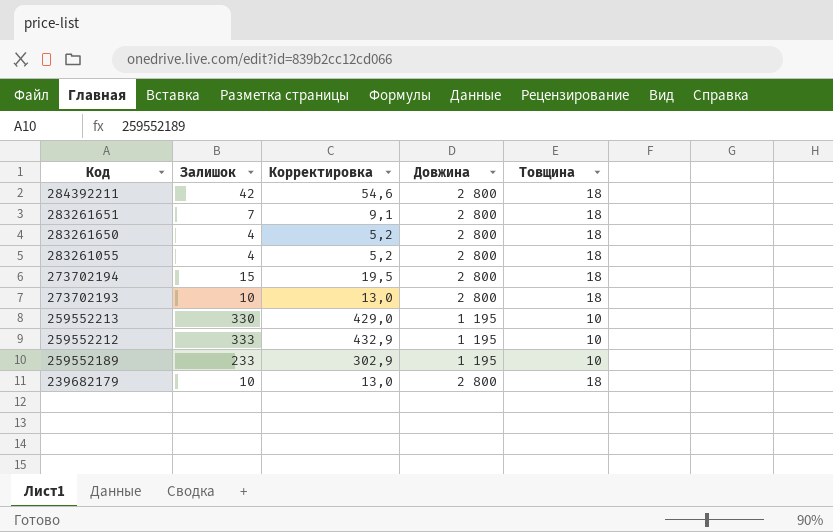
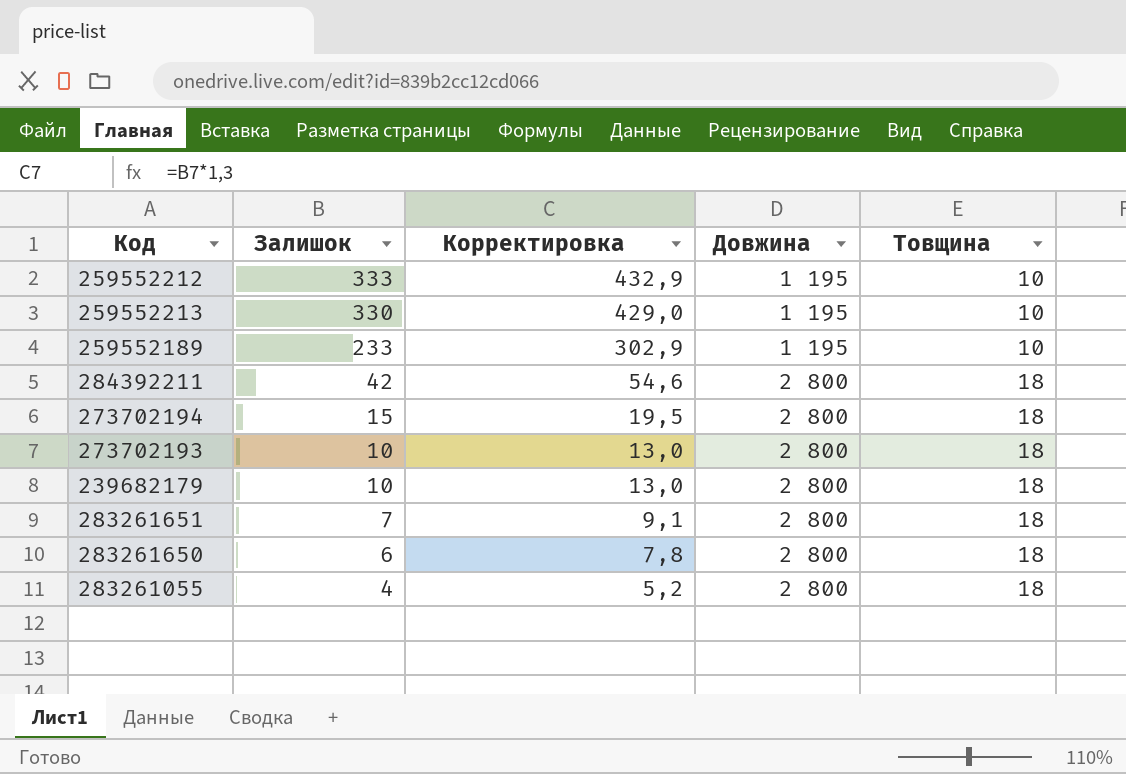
row order: Код descending -> Залишок descending
283261650 | Залишок: 4 -> 6
283261650 | Корректировка: 5,2 -> 7,8

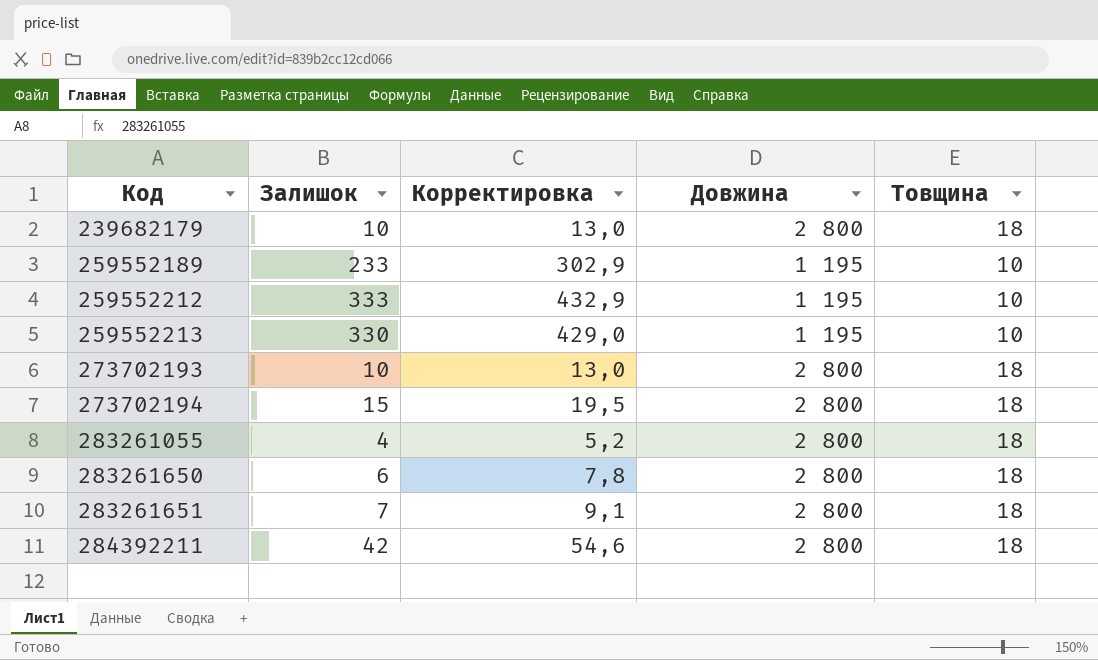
row order: Залишок descending -> Код ascending

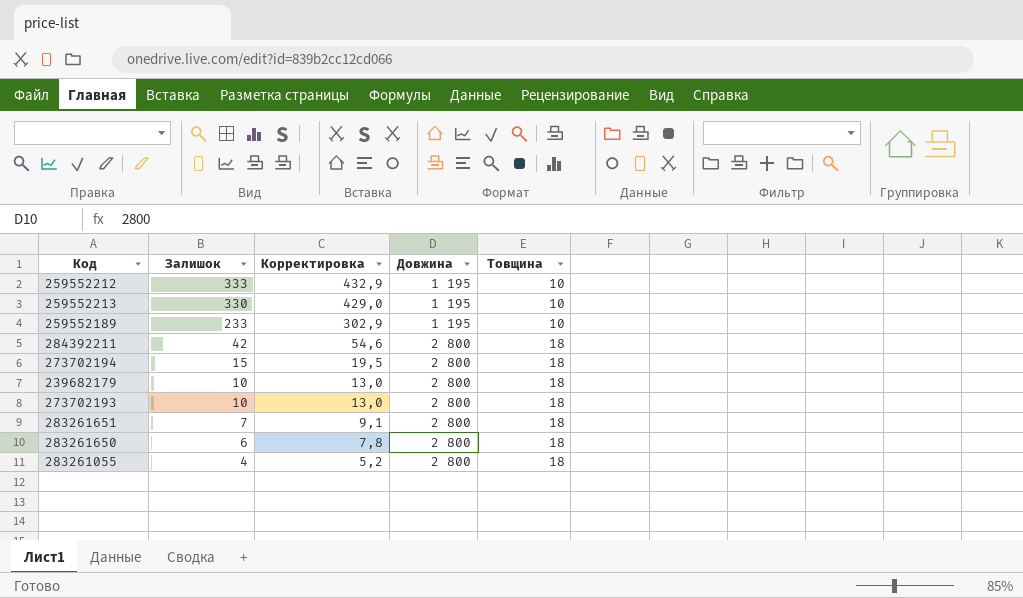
row order: Код ascending -> Залишок descending

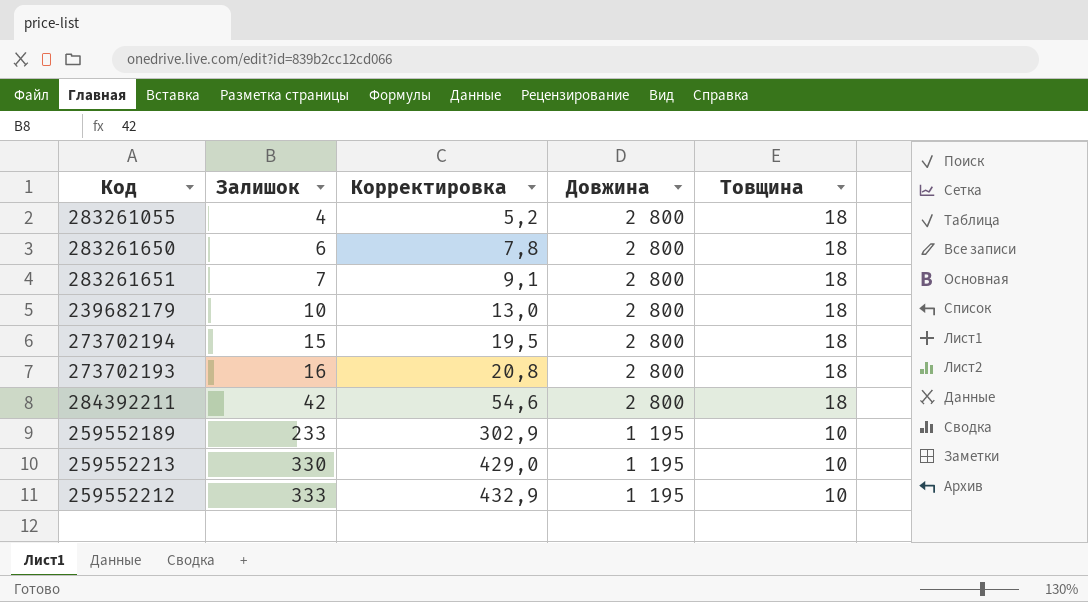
row order: Залишок descending -> Залишок ascending
273702193 | Залишок: 10 -> 16
273702193 | Корректировка: 13,0 -> 20,8

